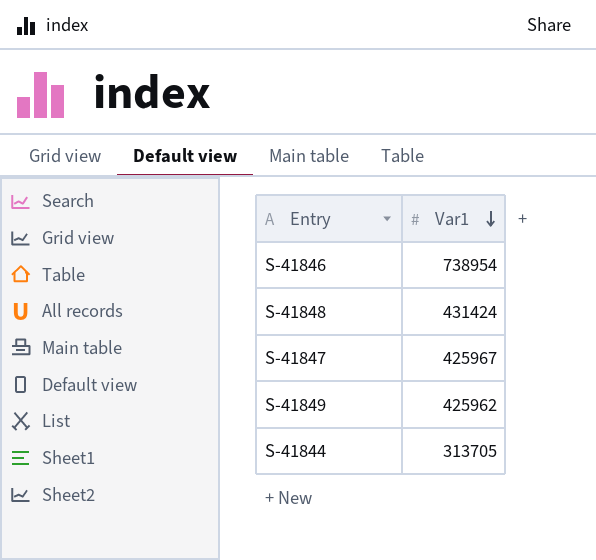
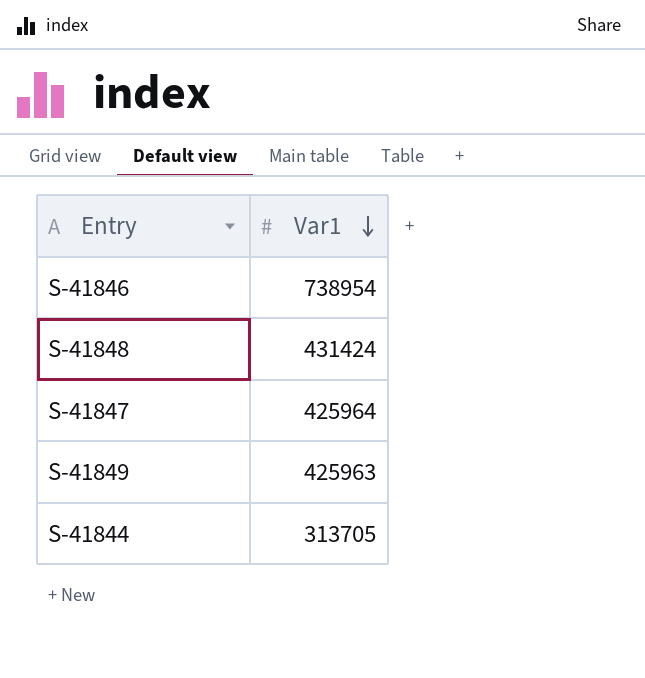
S-41847 | Var1: 425967 -> 425964
S-41849 | Var1: 425962 -> 425963

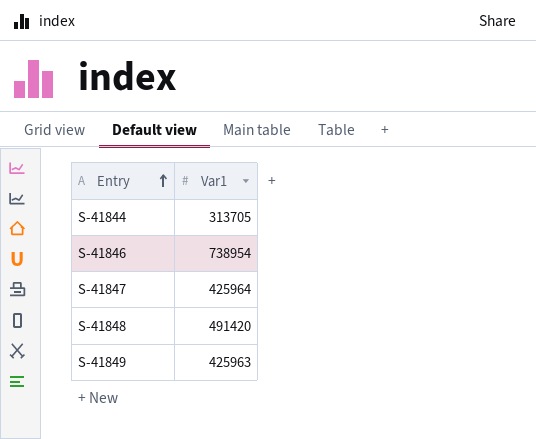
row order: Var1 descending -> Entry ascending
S-41848 | Var1: 431424 -> 491420

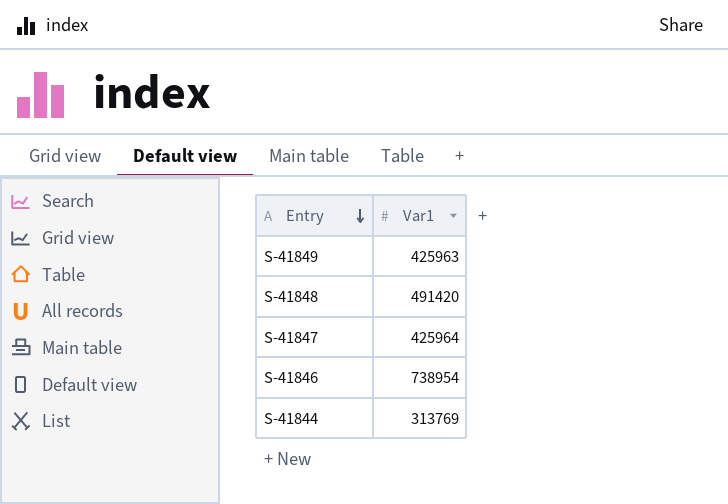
row order: Entry ascending -> Entry descending
S-41844 | Var1: 313705 -> 313769

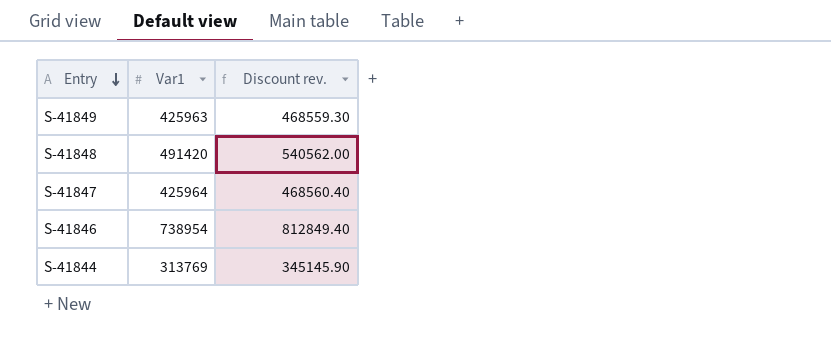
column Discount rev. | formula: none -> [Var1] * 1.1

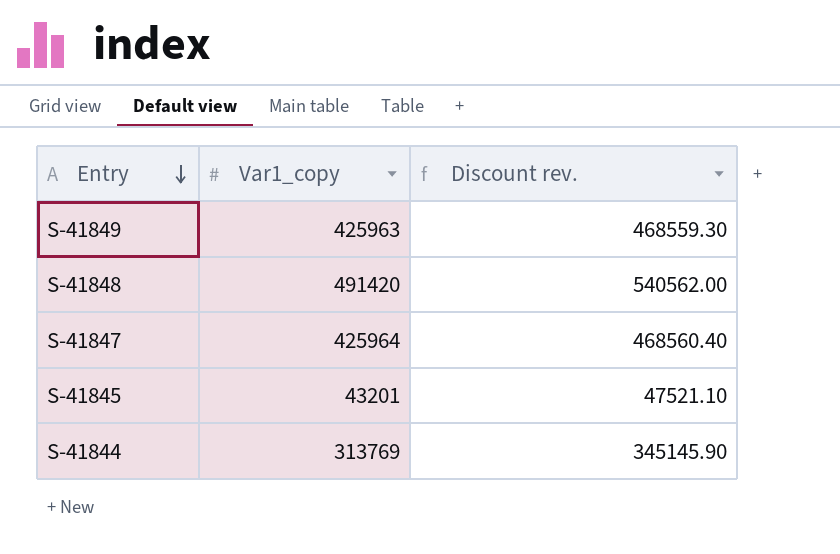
column name: Var1 -> Var1_copy
row S-41846: 738954 | 812849.40 -> none
row S-41845: none -> 43201 | 47521.10

